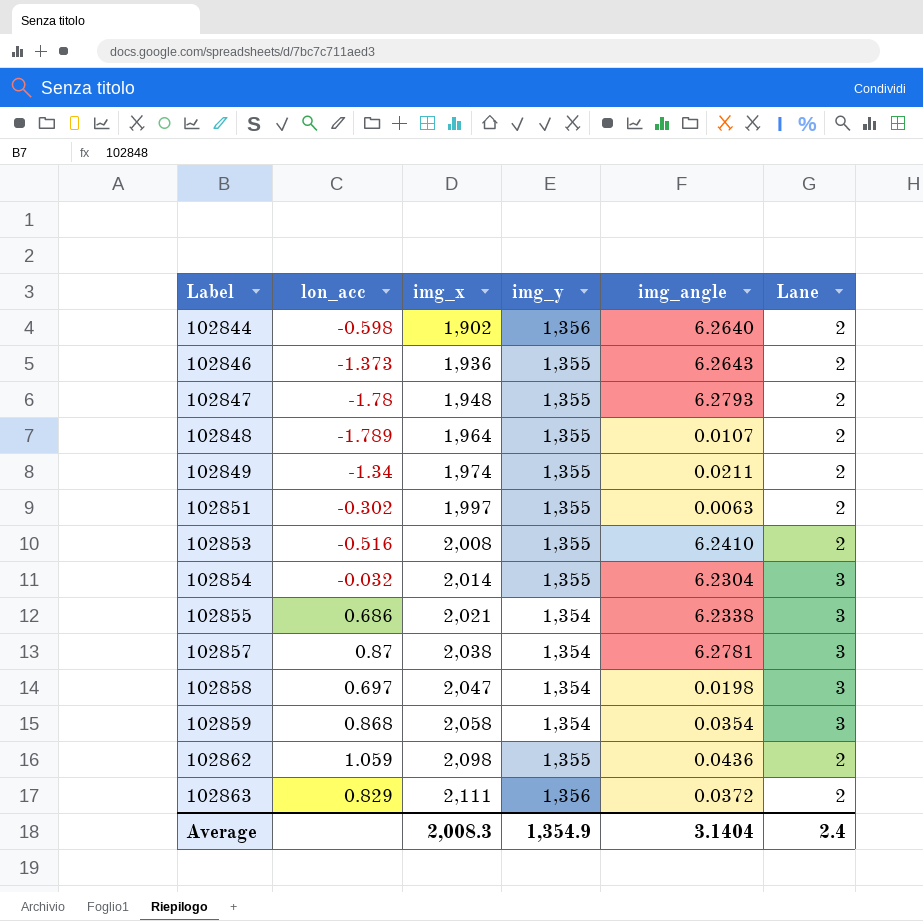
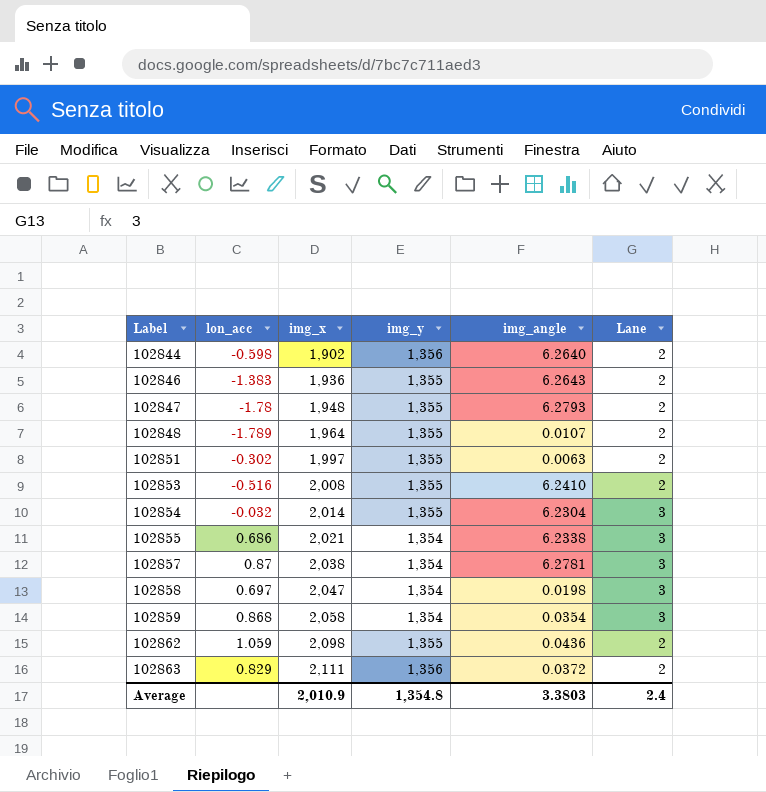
row 102849: -1.34 | 1,974 | 1,355 | 0.0211 | 2 -> none
102846 | lon_acc: -1.373 -> -1.383
Average | img_x: 2,008.3 -> 2,010.9
Average | img_y: 1,354.9 -> 1,354.8
Average | img_angle: 3.1404 -> 3.3803

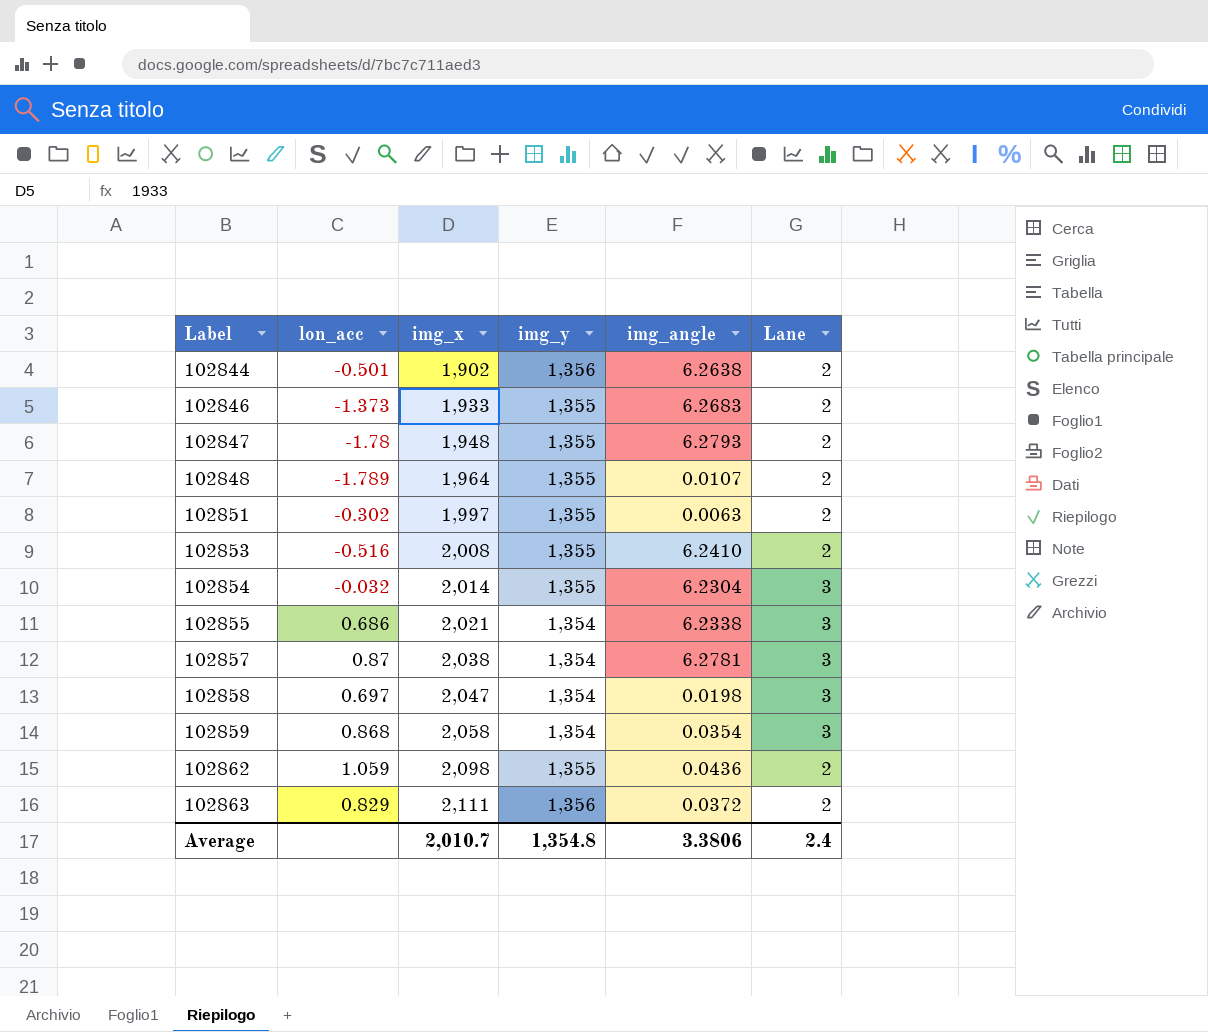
102844 | lon_acc: -0.598 -> -0.501
102844 | img_angle: 6.2640 -> 6.2638
102846 | lon_acc: -1.383 -> -1.373
102846 | img_x: 1,936 -> 1,933
102846 | img_angle: 6.2643 -> 6.2683
Average | img_x: 2,010.9 -> 2,010.7
Average | img_angle: 3.3803 -> 3.3806

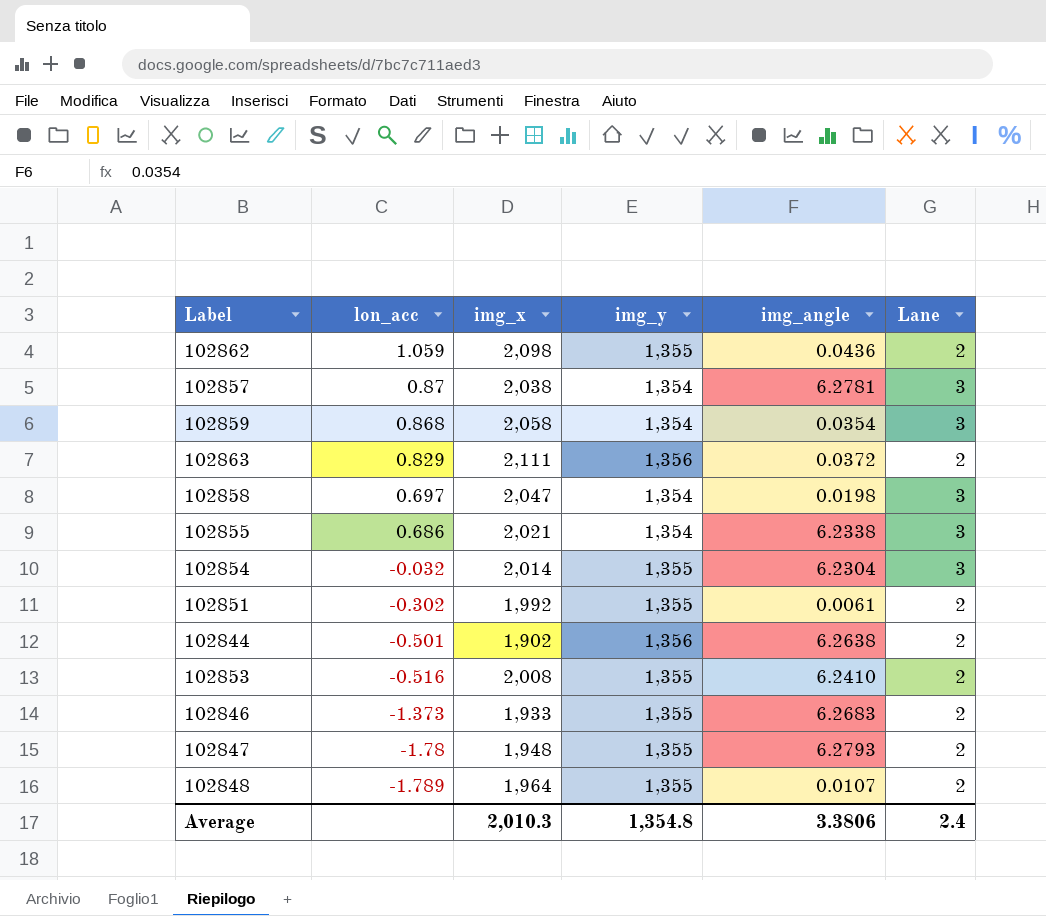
row order: Label ascending -> lon_acc descending
102851 | img_x: 1,997 -> 1,992
102851 | img_angle: 0.0063 -> 0.0061
Average | img_x: 2,010.7 -> 2,010.3

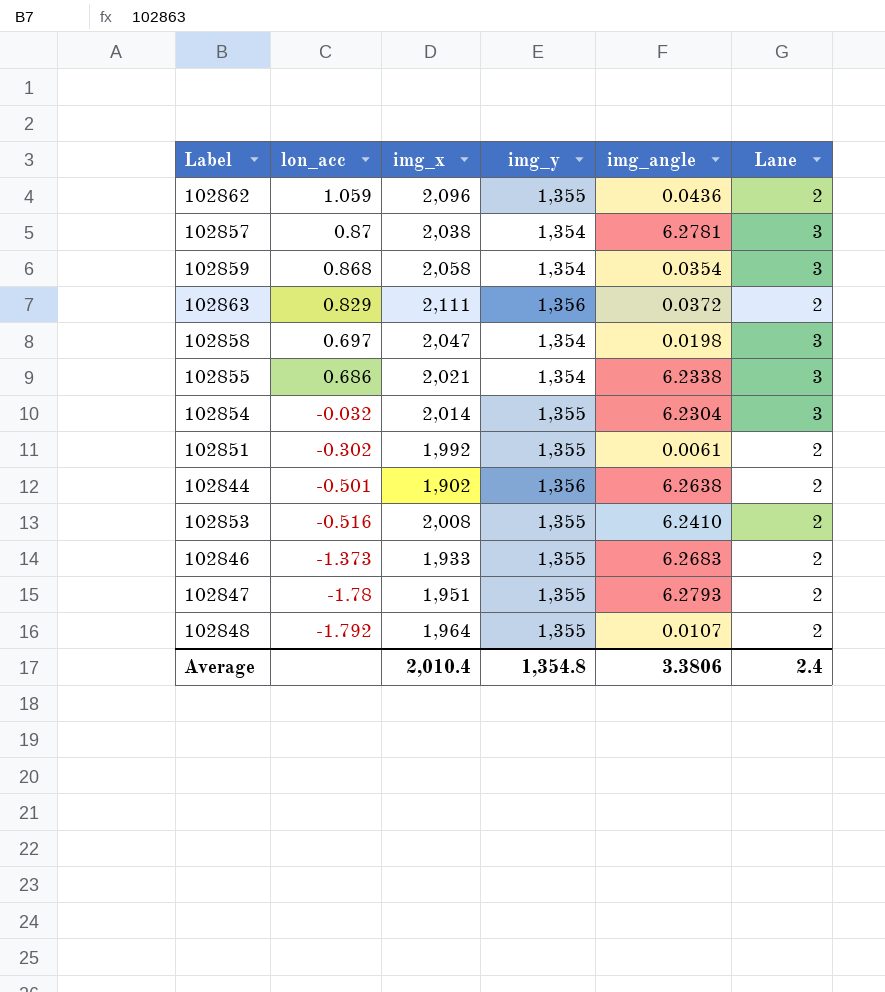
102862 | img_x: 2,098 -> 2,096
102847 | img_x: 1,948 -> 1,951
102848 | lon_acc: -1.789 -> -1.792
Average | img_x: 2,010.3 -> 2,010.4

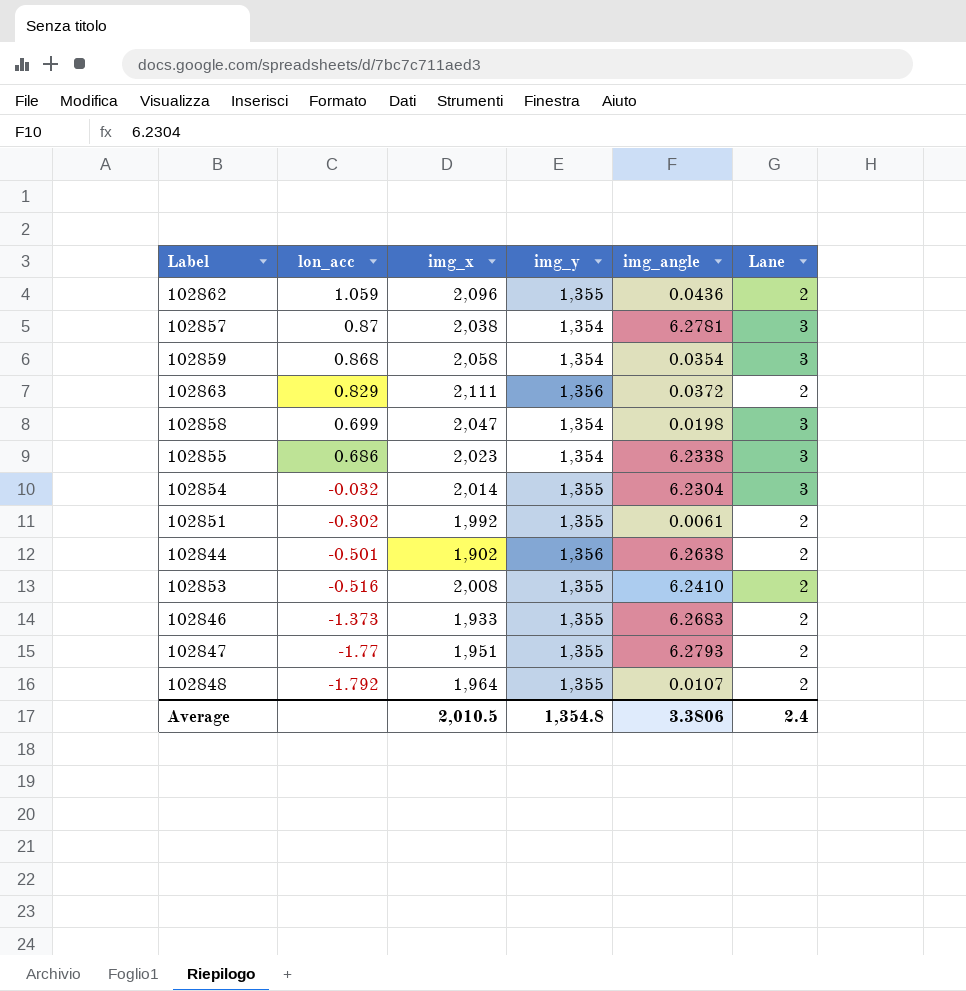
102858 | lon_acc: 0.697 -> 0.699
102855 | img_x: 2,021 -> 2,023
102847 | lon_acc: -1.78 -> -1.77
Average | img_x: 2,010.4 -> 2,010.5

